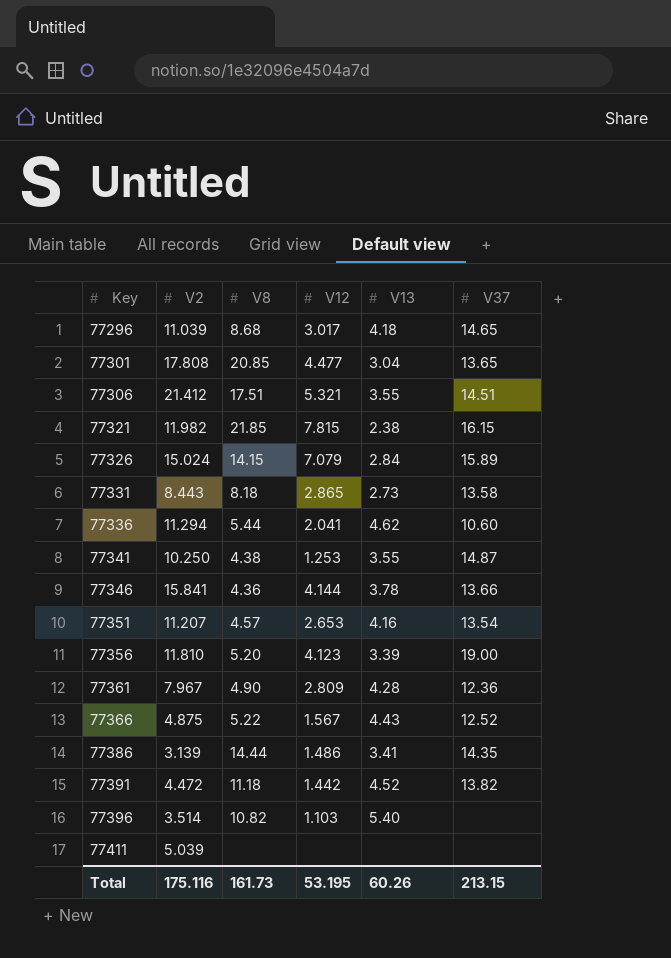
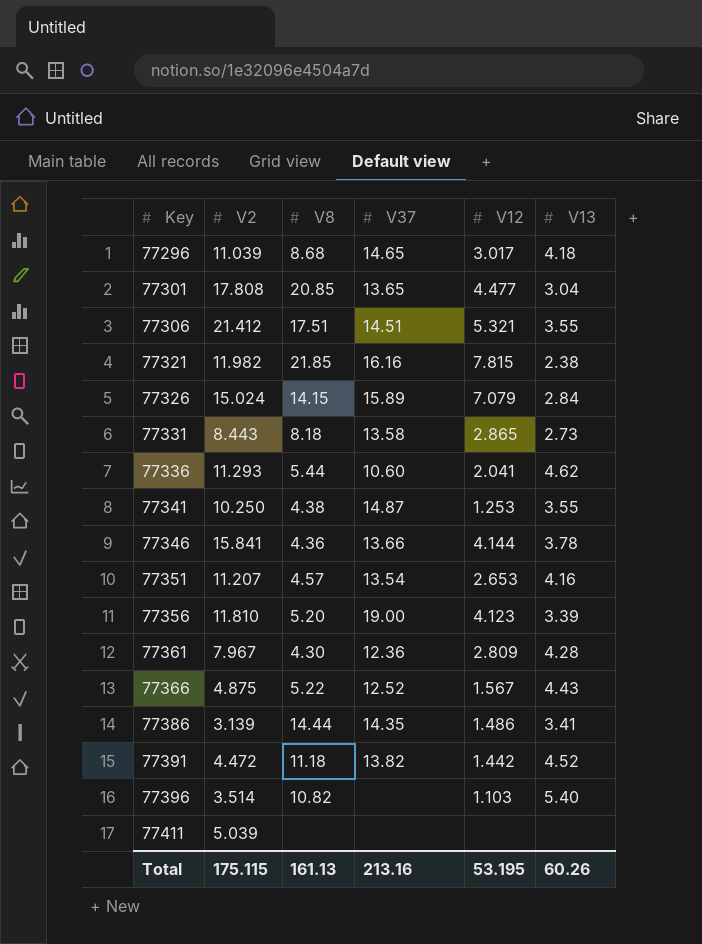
column V37 | position: 6 -> 4
77321 | V37: 16.15 -> 16.16
77336 | V2: 11.294 -> 11.293
77361 | V8: 4.90 -> 4.30
Total | V2: 175.116 -> 175.115
Total | V8: 161.73 -> 161.13
Total | V37: 213.15 -> 213.16

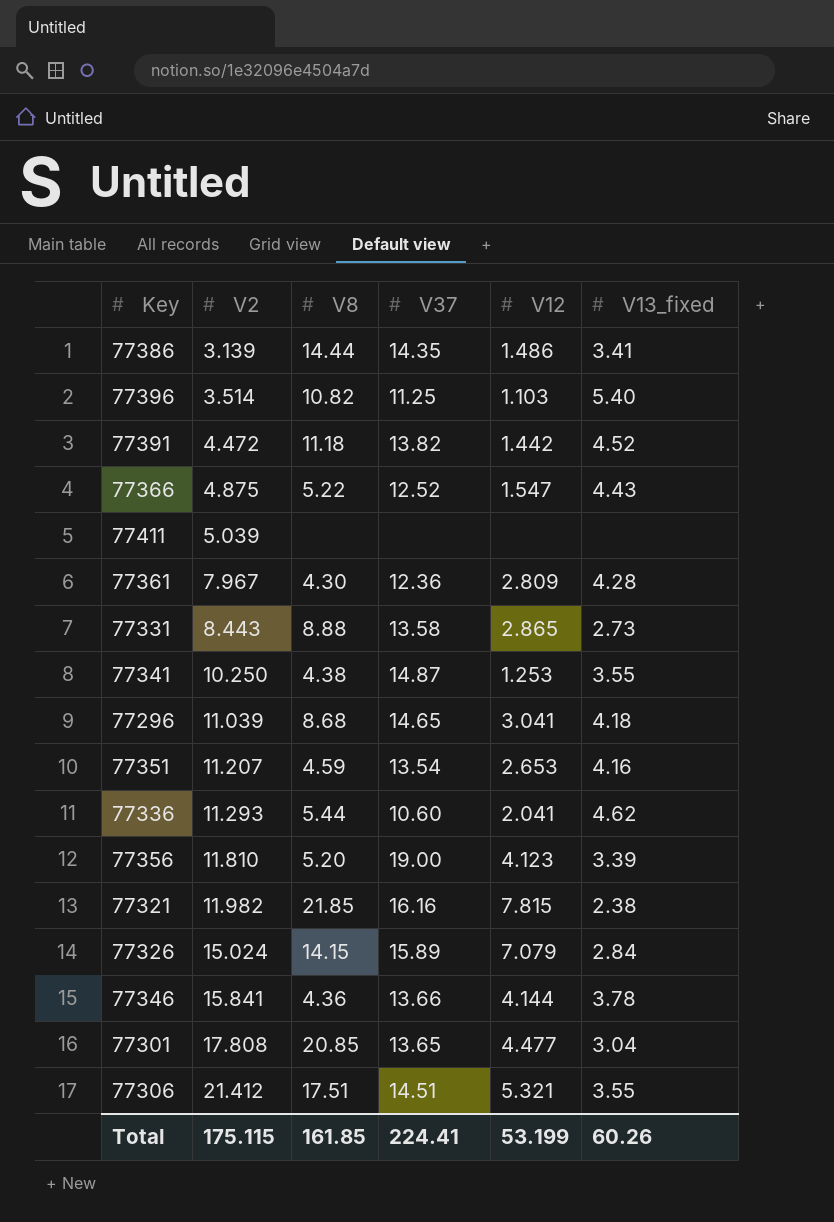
row order: Key ascending -> V2 ascending
column name: V13 -> V13_fixed
77396 | V37: none -> 11.25
77366 | V12: 1.567 -> 1.547
77331 | V8: 8.18 -> 8.88
77296 | V12: 3.017 -> 3.041
77351 | V8: 4.57 -> 4.59
Total | V8: 161.13 -> 161.85
Total | V37: 213.16 -> 224.41
Total | V12: 53.195 -> 53.199

